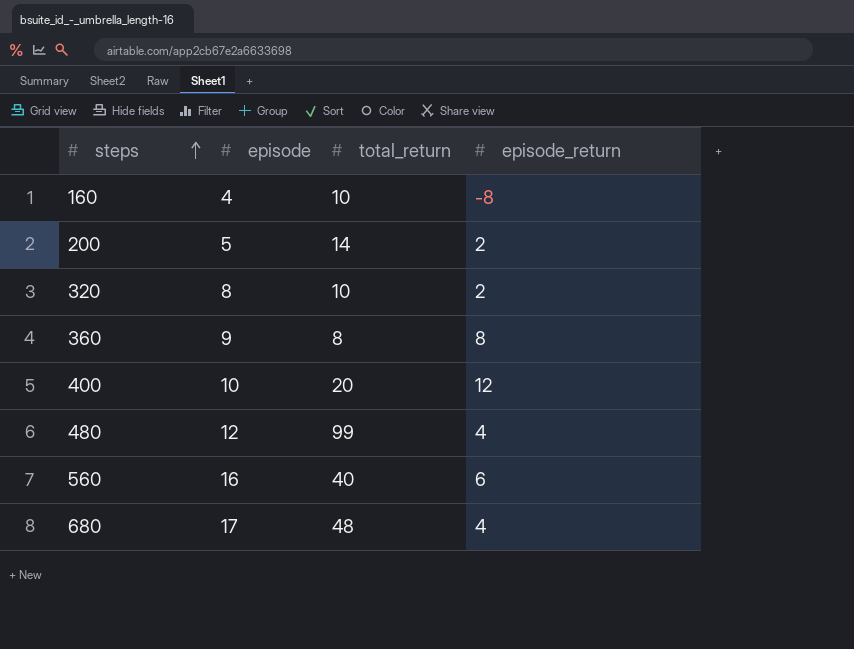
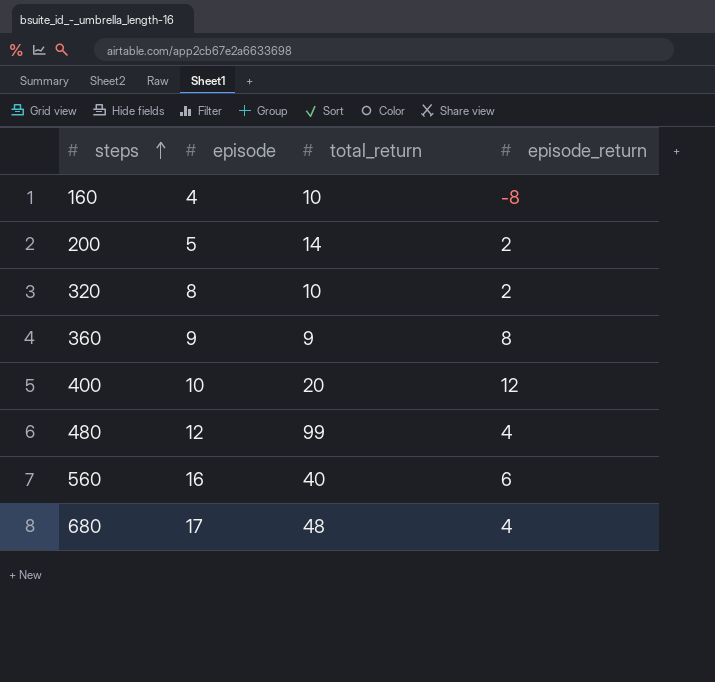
360 | total_return: 8 -> 9

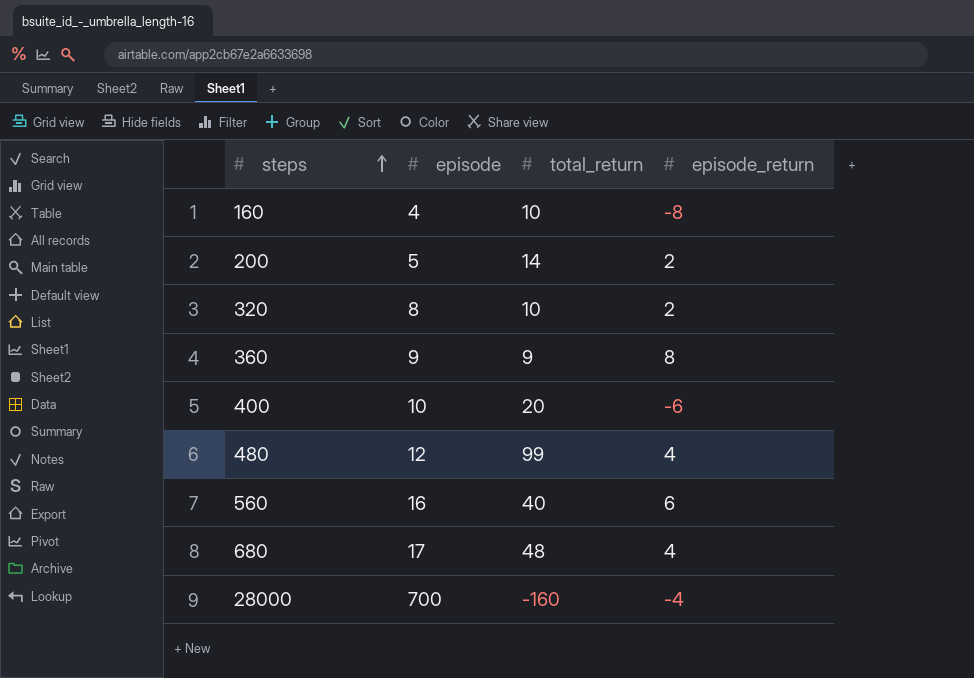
400 | episode_return: 12 -> -6
row 28000: none -> 700 | -160 | -4

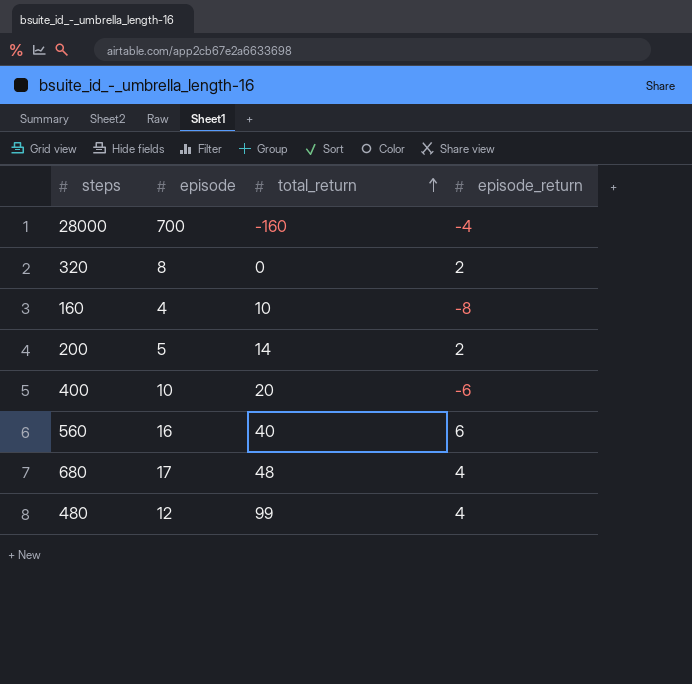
row order: steps ascending -> total_return ascending
row 360: 9 | 9 | 8 -> none
320 | total_return: 10 -> 0

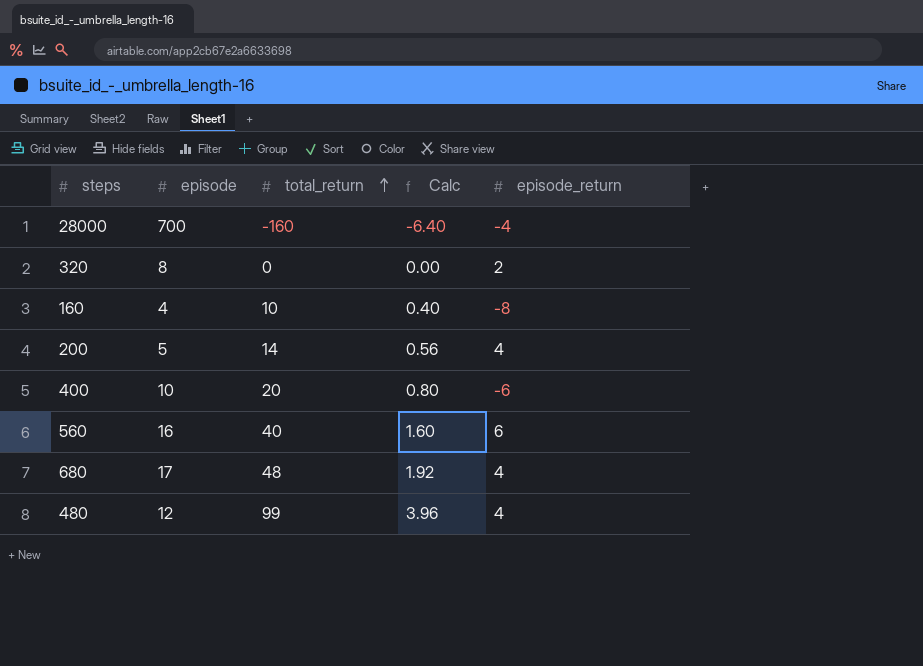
column Calc | formula: none -> [total_return] * 0.04
200 | episode_return: 2 -> 4

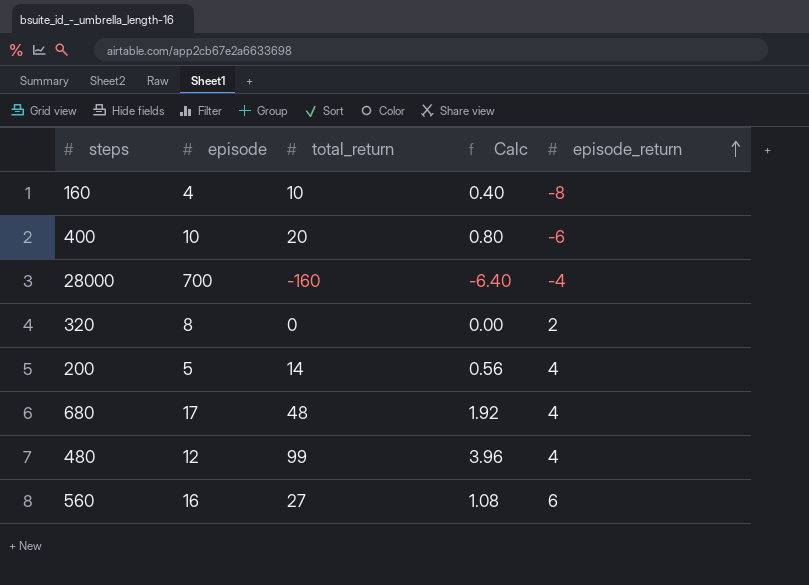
row order: total_return ascending -> episode_return ascending
560 | total_return: 40 -> 27
560 | Calc: 1.60 -> 1.08

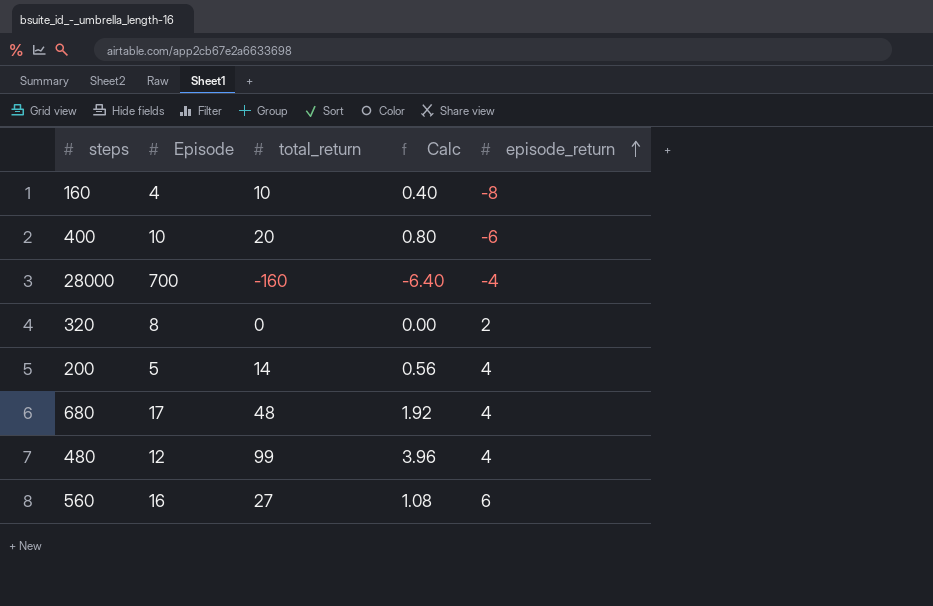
column name: episode -> Episode

